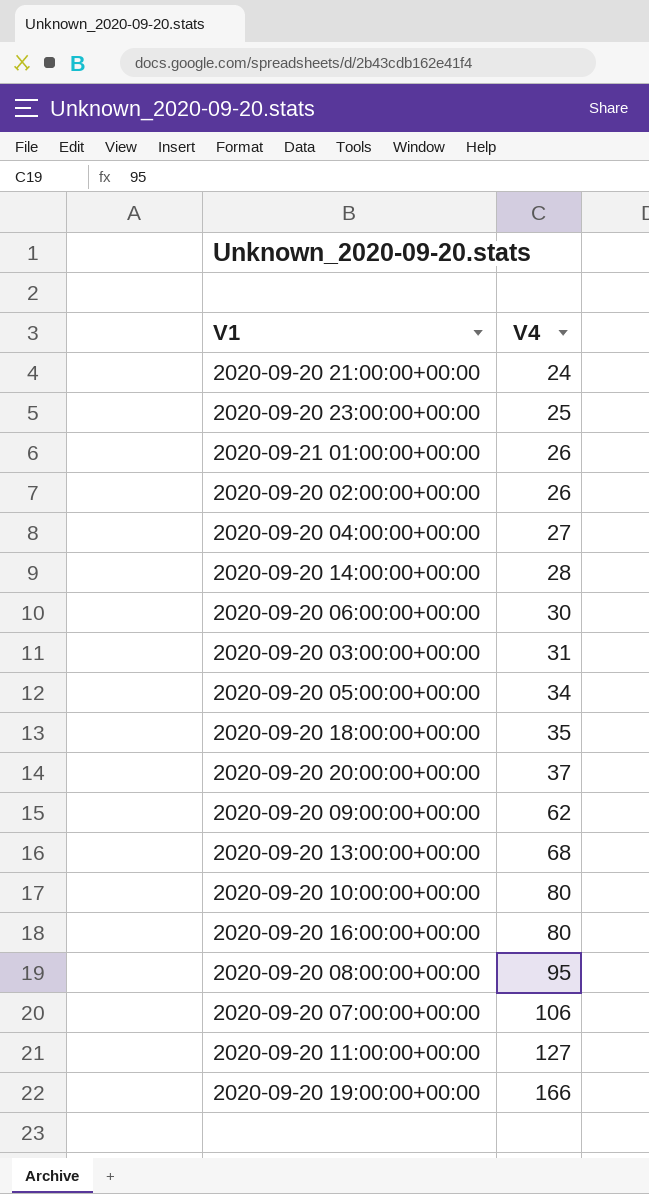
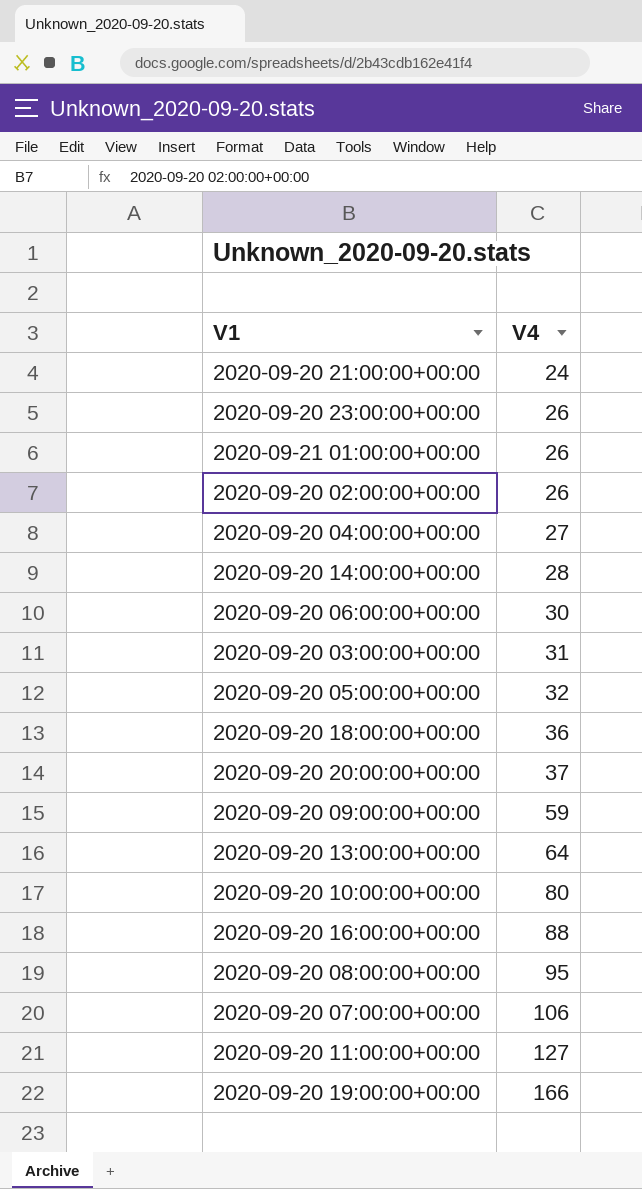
2020-09-20 23:00:00+00:00 | V4: 25 -> 26
2020-09-20 05:00:00+00:00 | V4: 34 -> 32
2020-09-20 18:00:00+00:00 | V4: 35 -> 36
2020-09-20 09:00:00+00:00 | V4: 62 -> 59
2020-09-20 13:00:00+00:00 | V4: 68 -> 64
2020-09-20 16:00:00+00:00 | V4: 80 -> 88

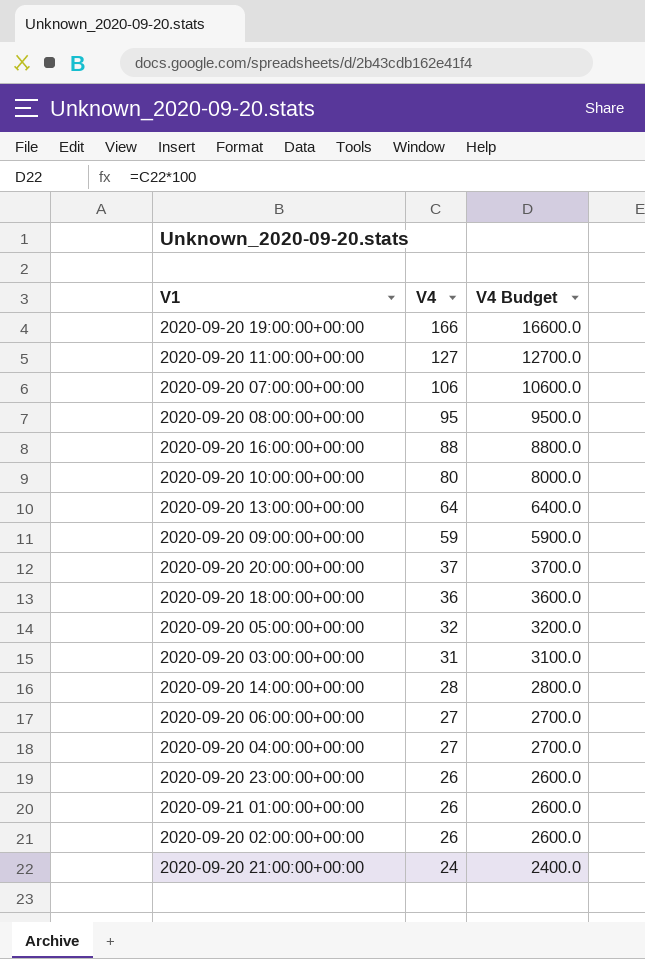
row order: V4 ascending -> V4 descending
column V4 Budget | formula: none -> [V4] * 100
2020-09-20 06:00:00+00:00 | V4: 30 -> 27

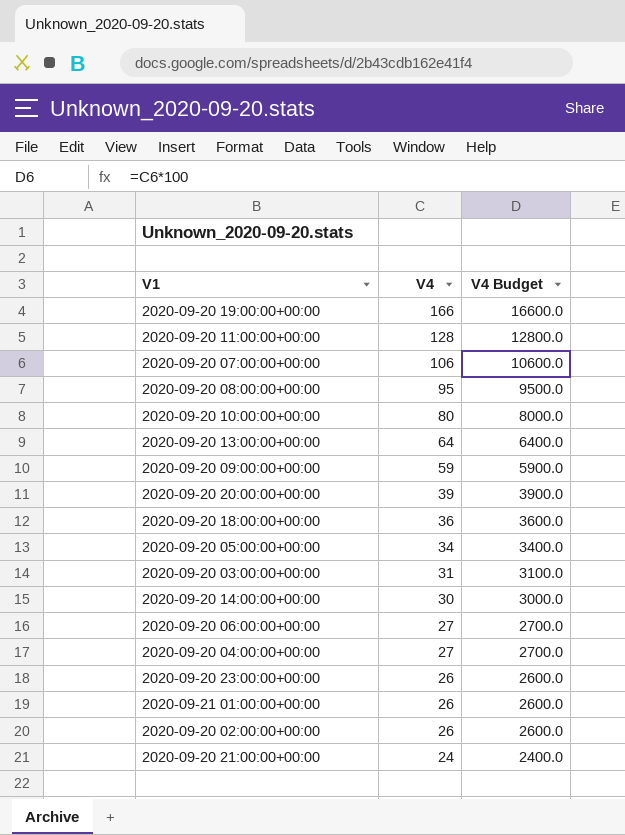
row 2020-09-20 16:00:00+00:00: 88 | 8800.0 -> none
2020-09-20 11:00:00+00:00 | V4: 127 -> 128
2020-09-20 11:00:00+00:00 | V4 Budget: 12700.0 -> 12800.0
2020-09-20 20:00:00+00:00 | V4: 37 -> 39
2020-09-20 20:00:00+00:00 | V4 Budget: 3700.0 -> 3900.0
2020-09-20 05:00:00+00:00 | V4: 32 -> 34
2020-09-20 05:00:00+00:00 | V4 Budget: 3200.0 -> 3400.0
2020-09-20 14:00:00+00:00 | V4: 28 -> 30
2020-09-20 14:00:00+00:00 | V4 Budget: 2800.0 -> 3000.0

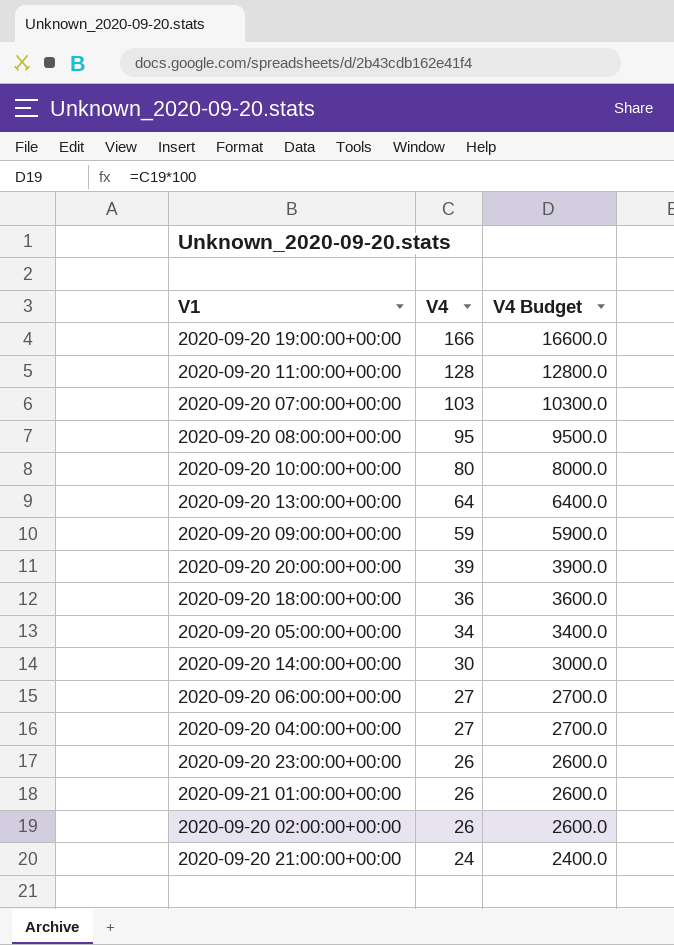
row 2020-09-20 03:00:00+00:00: 31 | 3100.0 -> none
2020-09-20 07:00:00+00:00 | V4: 106 -> 103
2020-09-20 07:00:00+00:00 | V4 Budget: 10600.0 -> 10300.0

